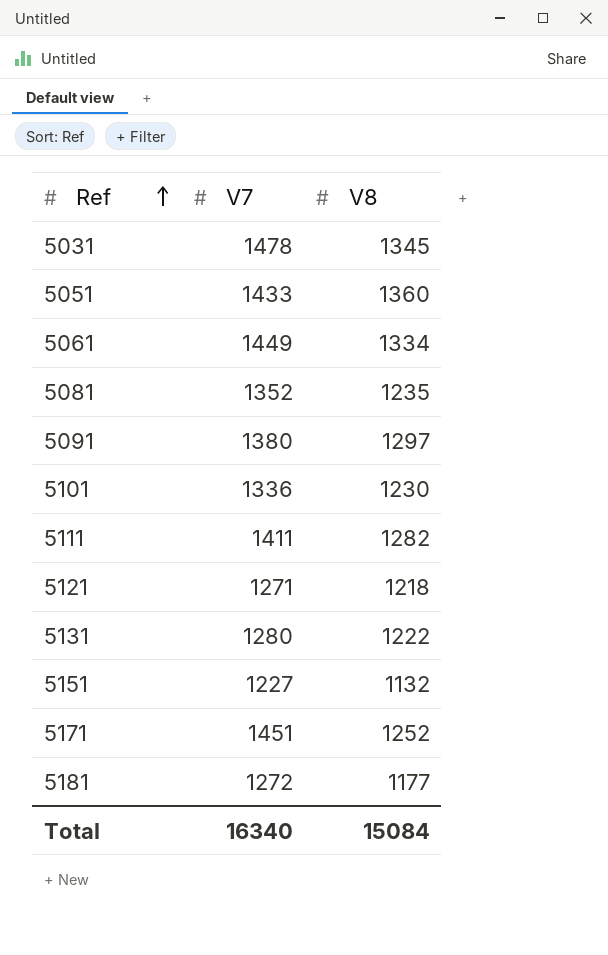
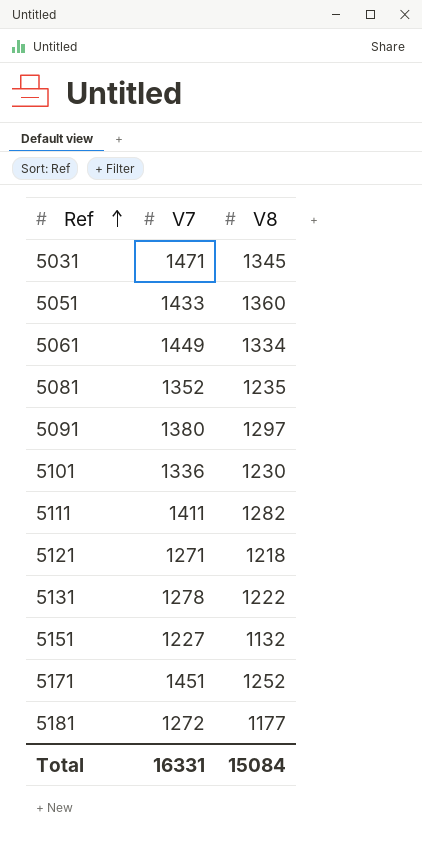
5031 | V7: 1478 -> 1471
5131 | V7: 1280 -> 1278
Total | V7: 16340 -> 16331

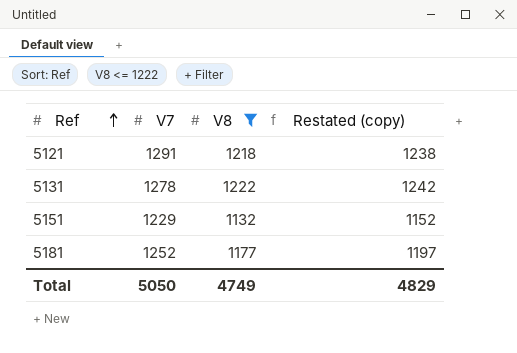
filter: none -> V8 <= 1222
column Restated (copy) | formula: none -> [V8] + 20
5121 | V7: 1271 -> 1291
5151 | V7: 1227 -> 1229
5181 | V7: 1272 -> 1252
Total | V7: 16331 -> 5050
Total | V8: 15084 -> 4749

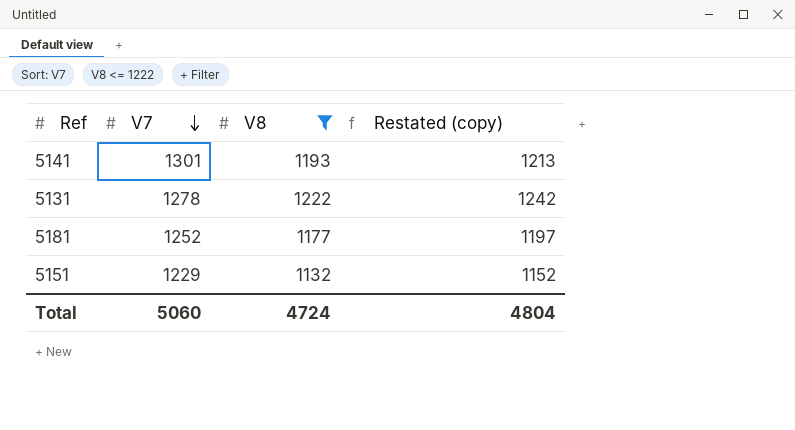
row order: Ref ascending -> V7 descending
row 5121: 1291 | 1218 | 1238 -> none
row 5141: none -> 1301 | 1193 | 1213
Total | V7: 5050 -> 5060
Total | V8: 4749 -> 4724
Total | Restated (copy): 4829 -> 4804

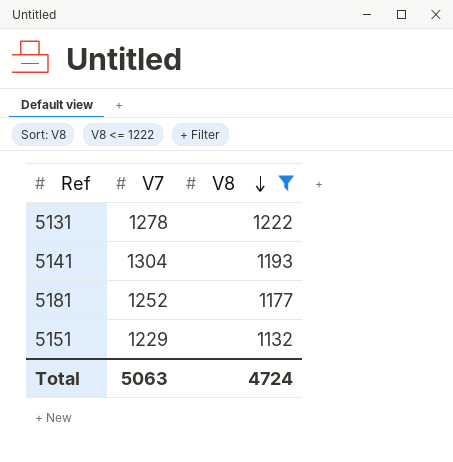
row order: V7 descending -> V8 descending
column Restated (copy) | formula: [V8] + 20 -> none
5141 | V7: 1301 -> 1304
Total | V7: 5060 -> 5063

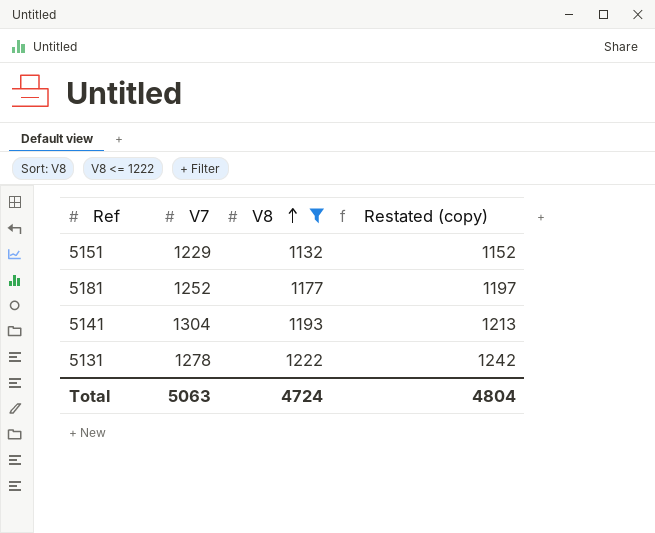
row order: V8 descending -> V8 ascending
column Restated (copy) | formula: none -> [V8] + 20

